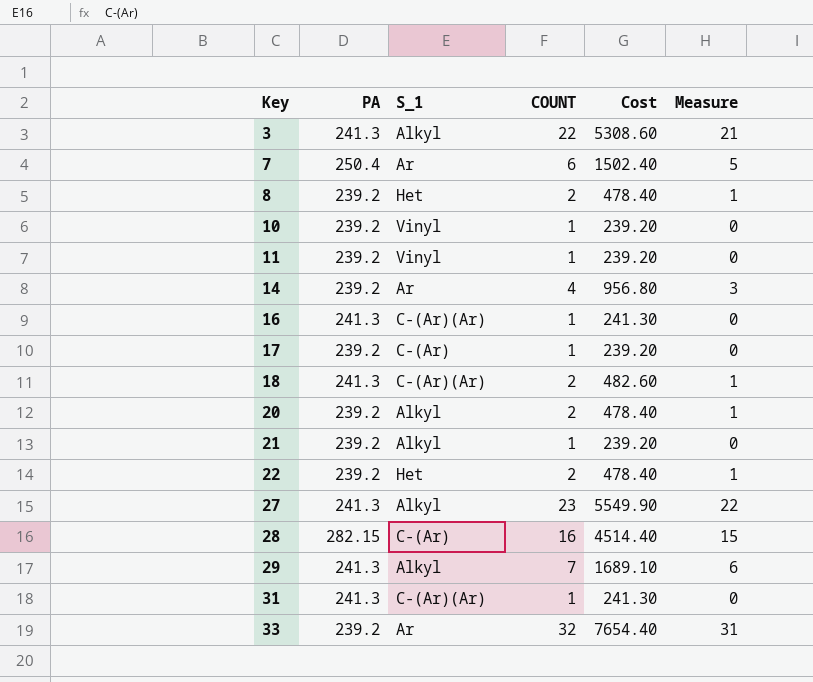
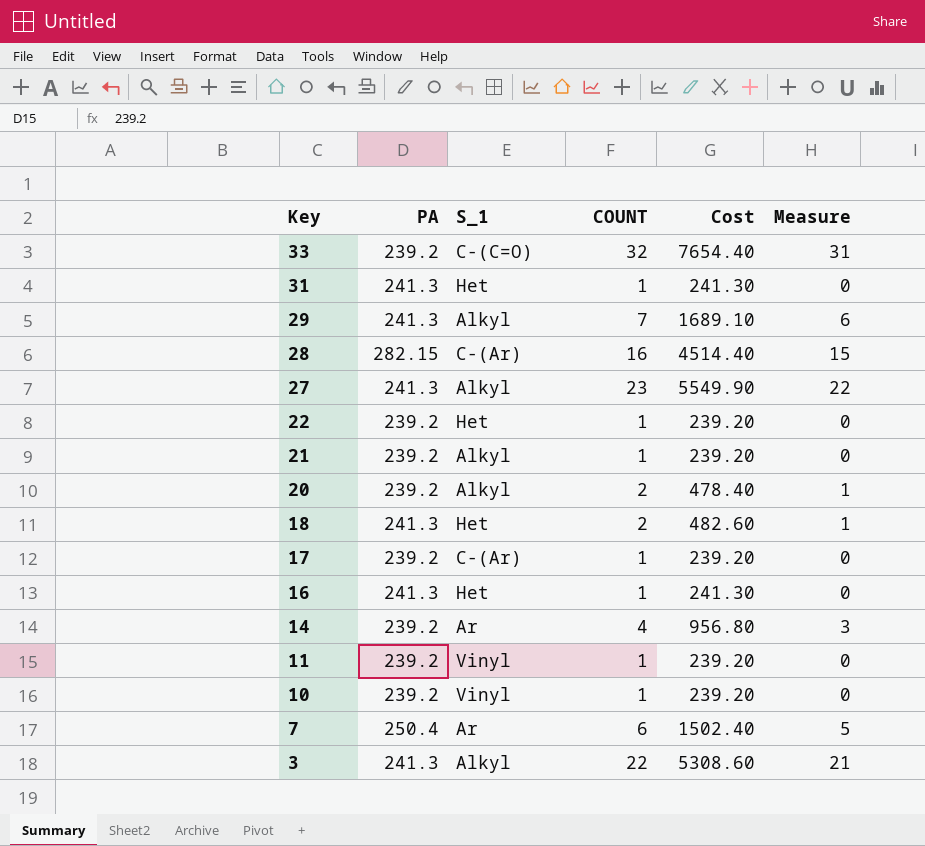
row order: Key ascending -> Key descending
row 8: 239.2 | Het | 2 | 478.40 | 1 -> none
33 | S_1: Ar -> C-(C=O)
31 | S_1: C-(Ar)(Ar) -> Het
22 | COUNT: 2 -> 1
22 | Cost: 478.40 -> 239.20
22 | Measure: 1 -> 0
18 | S_1: C-(Ar)(Ar) -> Het
16 | S_1: C-(Ar)(Ar) -> Het

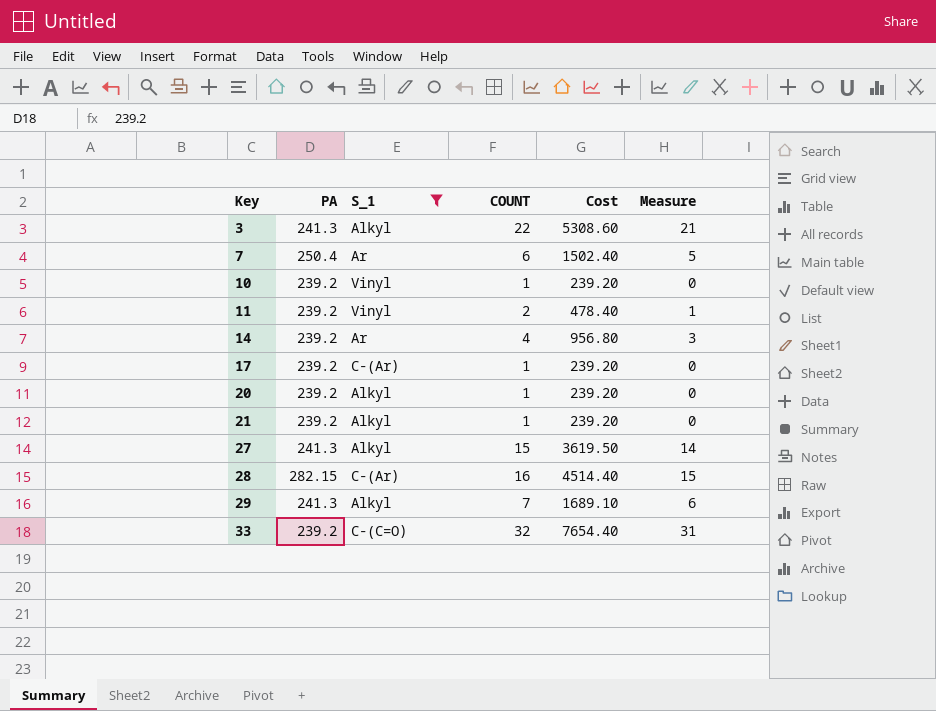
filter: none -> S_1 != Het
row order: Key descending -> Key ascending
11 | COUNT: 1 -> 2
11 | Cost: 239.20 -> 478.40
11 | Measure: 0 -> 1
20 | COUNT: 2 -> 1
20 | Cost: 478.40 -> 239.20
20 | Measure: 1 -> 0
27 | COUNT: 23 -> 15
27 | Cost: 5549.90 -> 3619.50
27 | Measure: 22 -> 14

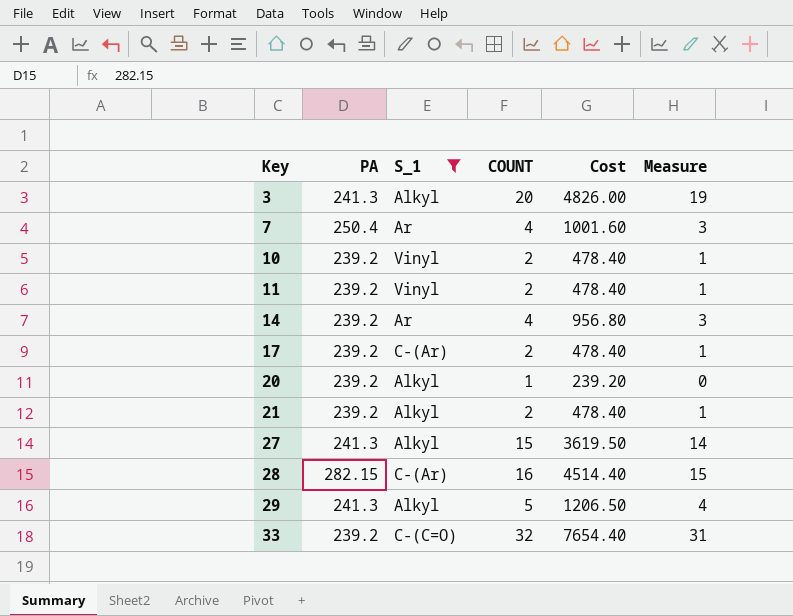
3 | COUNT: 22 -> 20
3 | Cost: 5308.60 -> 4826.00
3 | Measure: 21 -> 19
7 | COUNT: 6 -> 4
7 | Cost: 1502.40 -> 1001.60
7 | Measure: 5 -> 3
10 | COUNT: 1 -> 2
10 | Cost: 239.20 -> 478.40
10 | Measure: 0 -> 1
17 | COUNT: 1 -> 2
17 | Cost: 239.20 -> 478.40
17 | Measure: 0 -> 1
21 | COUNT: 1 -> 2
21 | Cost: 239.20 -> 478.40
21 | Measure: 0 -> 1
29 | COUNT: 7 -> 5
29 | Cost: 1689.10 -> 1206.50
29 | Measure: 6 -> 4

